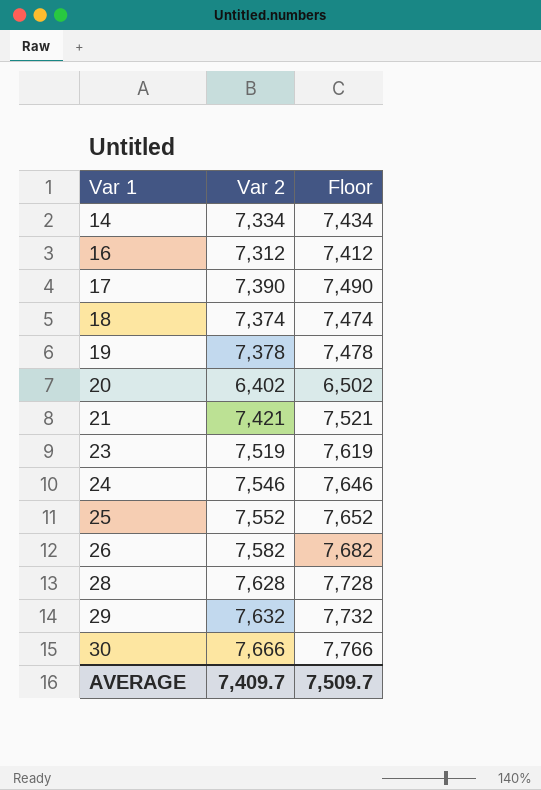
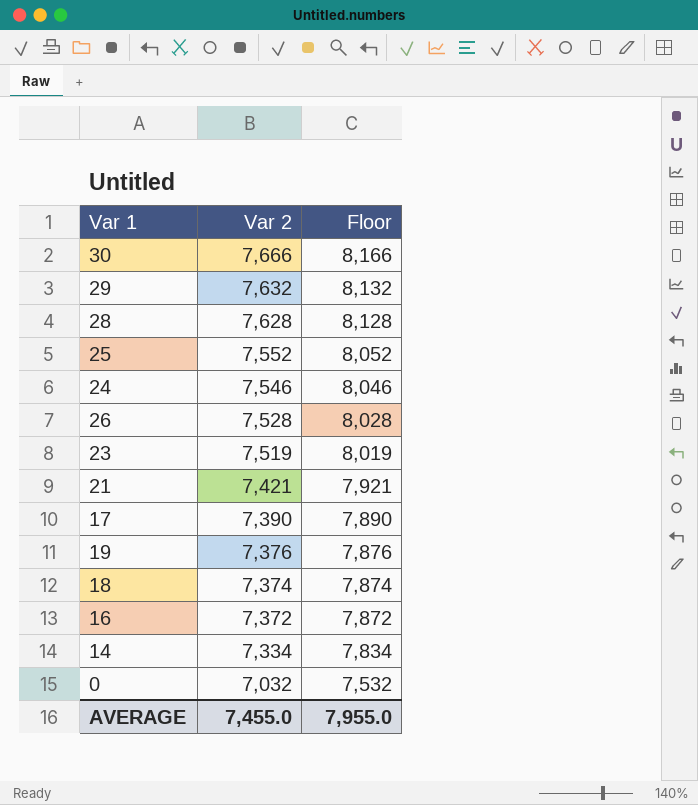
row order: Var 1 ascending -> Var 2 descending
column Floor | formula: [Var 2] + 100 -> [Var 2] + 500
row 20: 6,402 | 6,502 -> none
26 | Var 2: 7,582 -> 7,528
19 | Var 2: 7,378 -> 7,376
16 | Var 2: 7,312 -> 7,372
row 0: none -> 7,032 | 7,532
AVERAGE | Var 2: 7,409.7 -> 7,455.0
AVERAGE | Floor: 7,509.7 -> 7,955.0

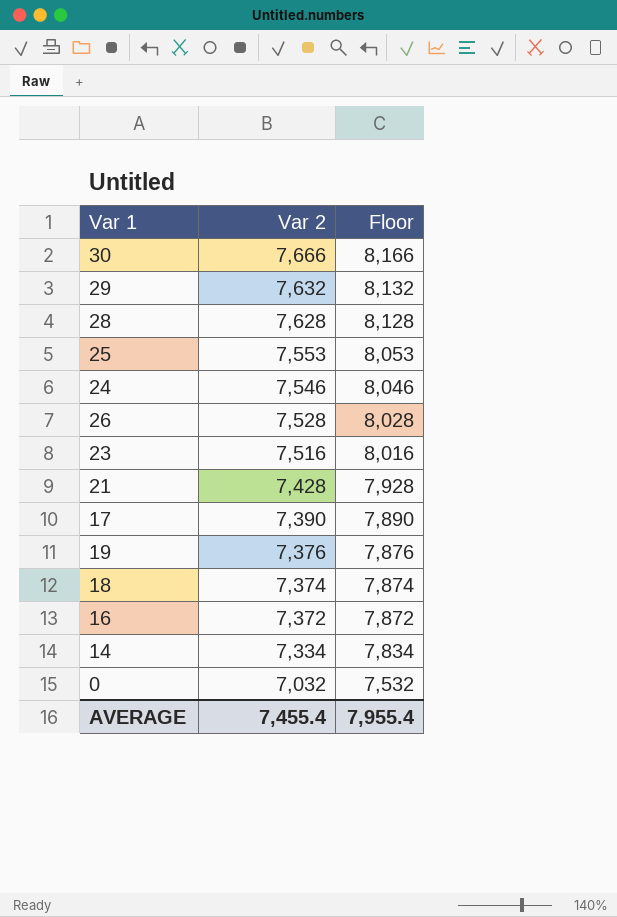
25 | Var 2: 7,552 -> 7,553
25 | Floor: 8,052 -> 8,053
23 | Var 2: 7,519 -> 7,516
23 | Floor: 8,019 -> 8,016
21 | Var 2: 7,421 -> 7,428
21 | Floor: 7,921 -> 7,928
AVERAGE | Var 2: 7,455.0 -> 7,455.4
AVERAGE | Floor: 7,955.0 -> 7,955.4

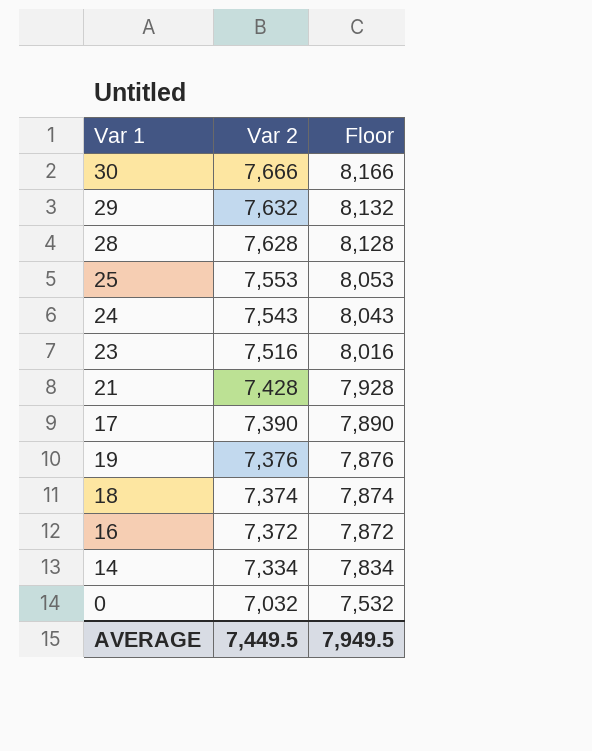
row 26: 7,528 | 8,028 -> none
24 | Var 2: 7,546 -> 7,543
24 | Floor: 8,046 -> 8,043
AVERAGE | Var 2: 7,455.4 -> 7,449.5
AVERAGE | Floor: 7,955.4 -> 7,949.5

